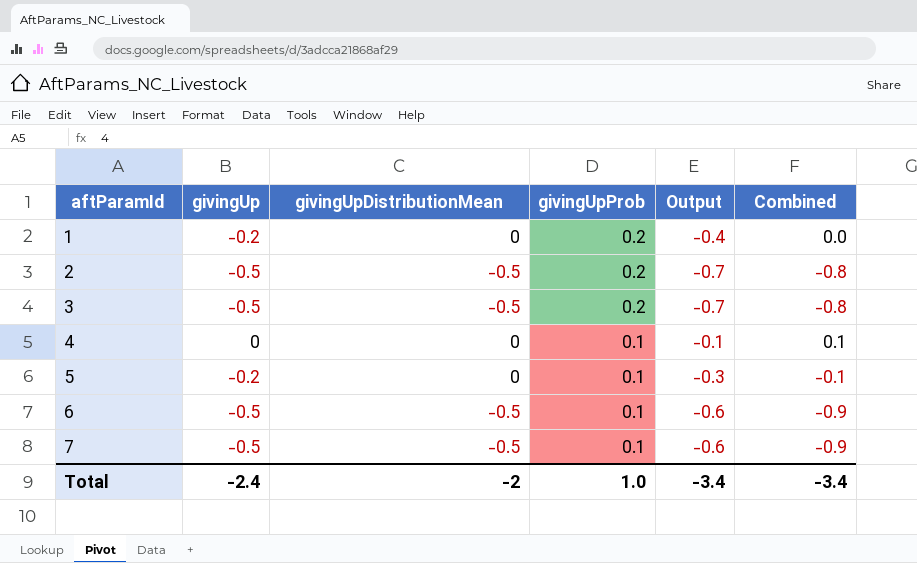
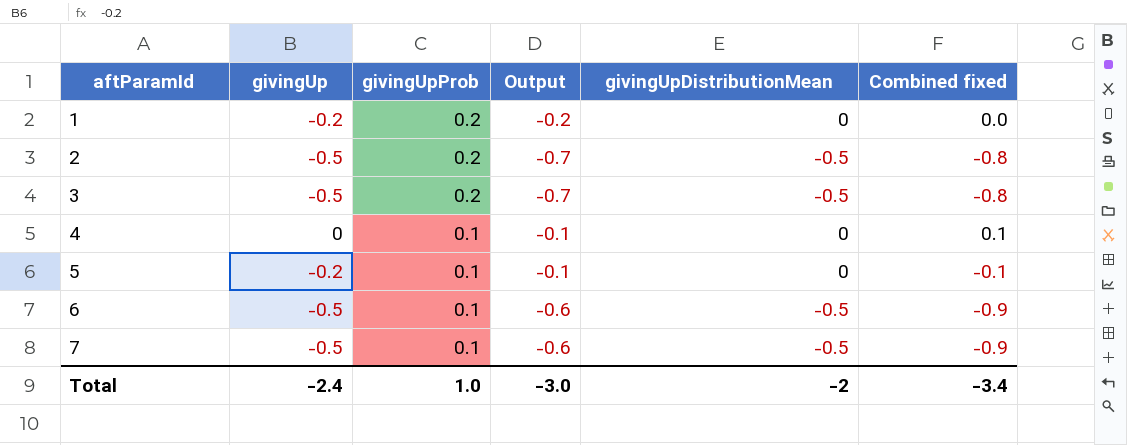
column Output | formula: [givingUp] - [givingUpProb] -> [givingUpDistributionMean] - [givingUpProb]
column givingUpDistributionMean | position: 3 -> 5
column name: Combined -> Combined fixed
Total | Output: -3.4 -> -3.0

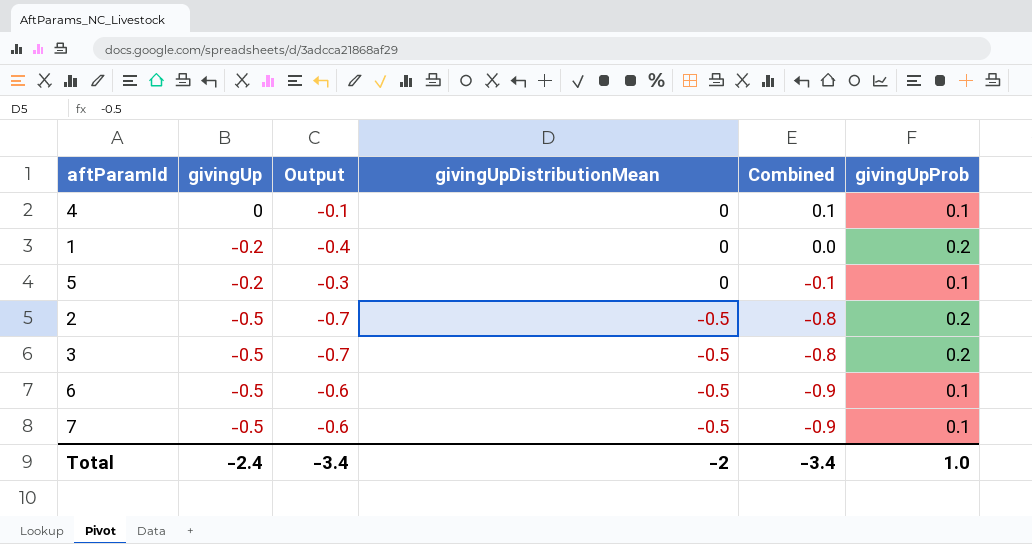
row order: aftParamId ascending -> givingUp descending
column Output | formula: [givingUpDistributionMean] - [givingUpProb] -> [givingUp] - [givingUpProb]
column name: Combined fixed -> Combined
column givingUpProb | position: 3 -> 6
Total | Output: -3.0 -> -3.4

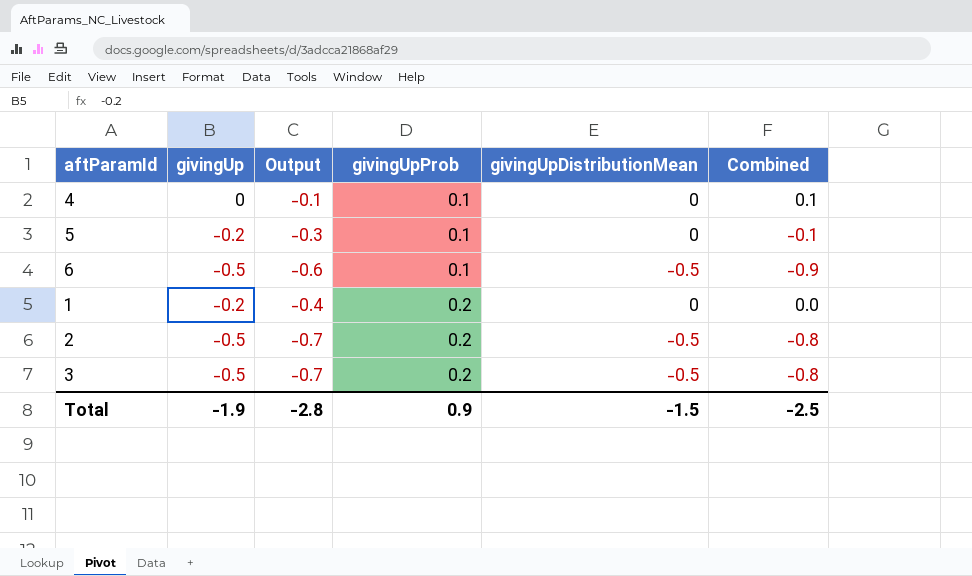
row order: givingUp descending -> givingUpProb ascending
column givingUpProb | position: 6 -> 4
row 7: -0.5 | -0.6 | -0.5 | -0.9 | 0.1 -> none
Total | givingUp: -2.4 -> -1.9
Total | Output: -3.4 -> -2.8
Total | givingUpProb: 1.0 -> 0.9
Total | givingUpDistributionMean: -2 -> -1.5
Total | Combined: -3.4 -> -2.5

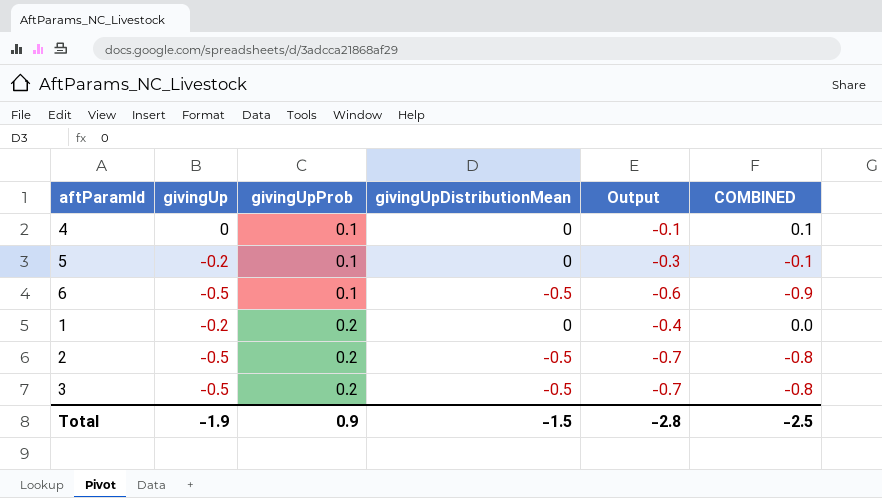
column Output | position: 3 -> 5
column name: Combined -> COMBINED

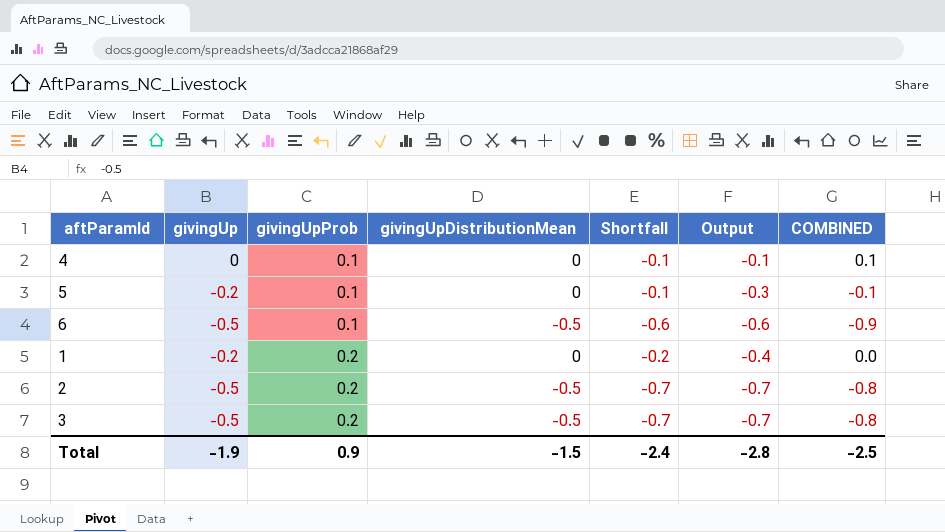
column Shortfall | formula: none -> [givingUpDistributionMean] - [givingUpProb]

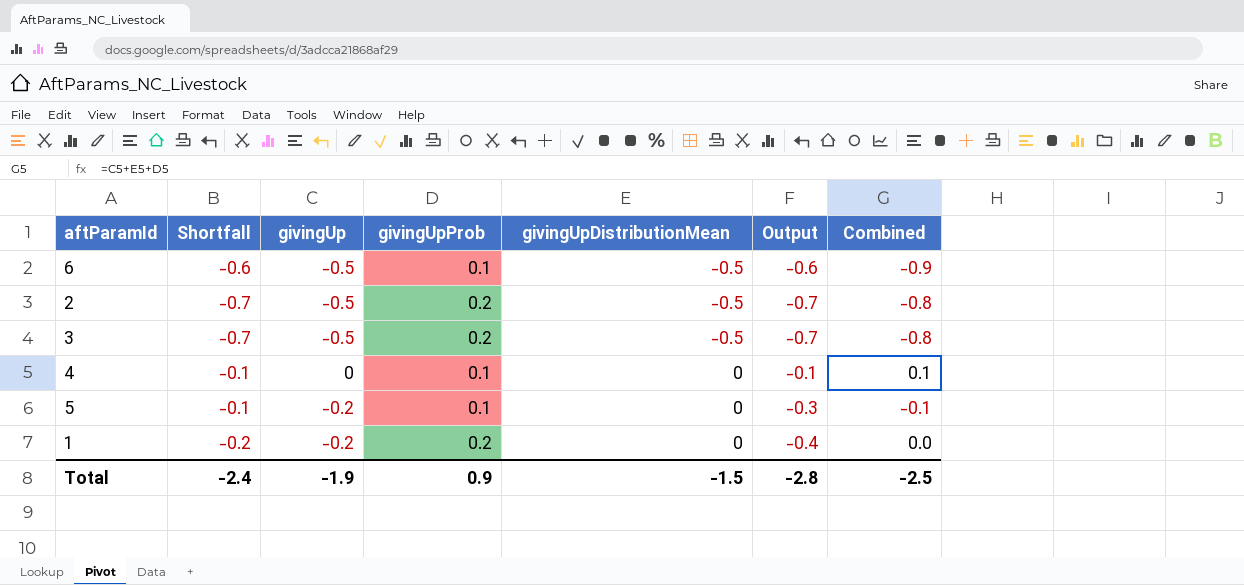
row order: givingUpProb ascending -> givingUpDistributionMean ascending
column Shortfall | position: 5 -> 2
column name: COMBINED -> Combined

